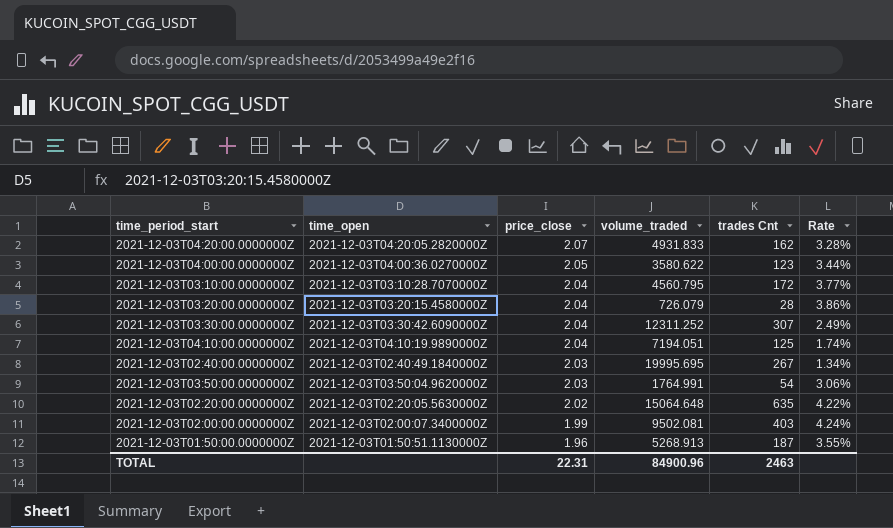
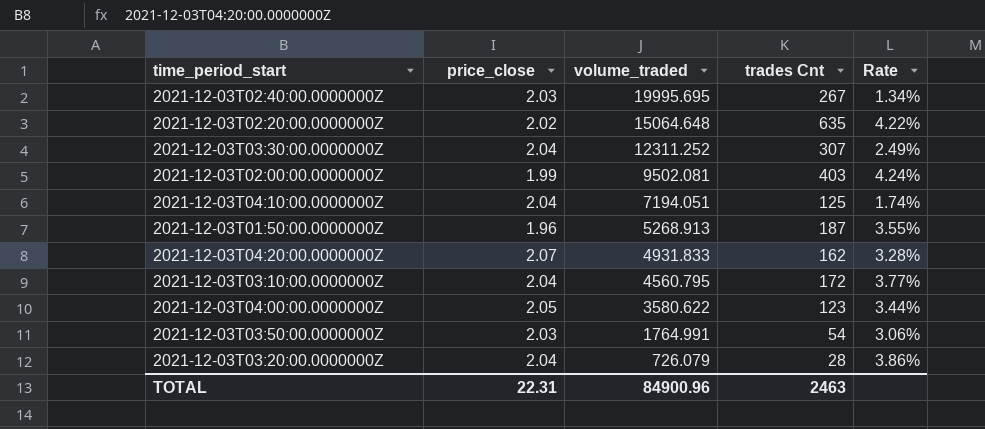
row order: price_close descending -> volume_traded descending
column time_open | position: 2 -> none

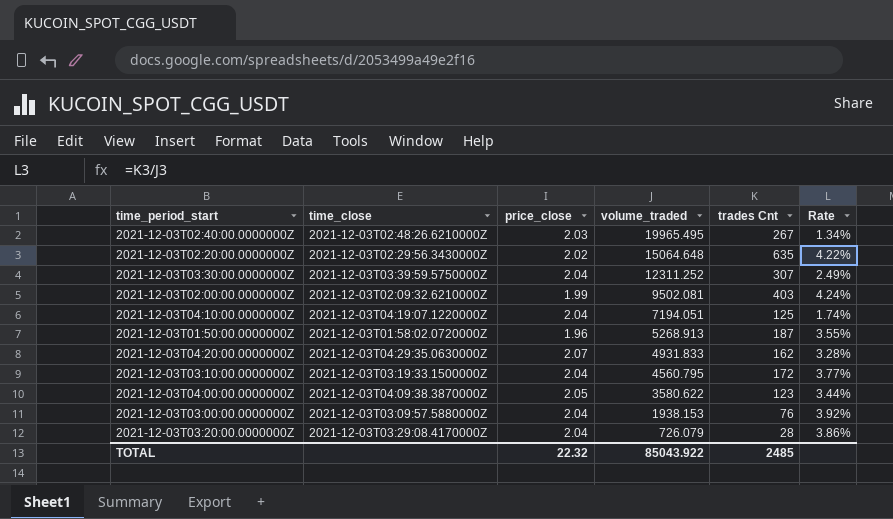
column time_close | position: none -> 2
row 2021-12-03T03:50:00.0000000Z: 2.03 | 1764.991 | 54 | 3.06% -> none
2021-12-03T02:40:00.0000000Z | volume_traded: 19995.695 -> 19965.495
row 2021-12-03T03:00:00.0000000Z: none -> 2021-12-03T03:09:57.5880000Z | 2.04 | 1938.153 | 76 | 3.92%
TOTAL | price_close: 22.31 -> 22.32
TOTAL | volume_traded: 84900.96 -> 85043.922
TOTAL | trades Cnt: 2463 -> 2485

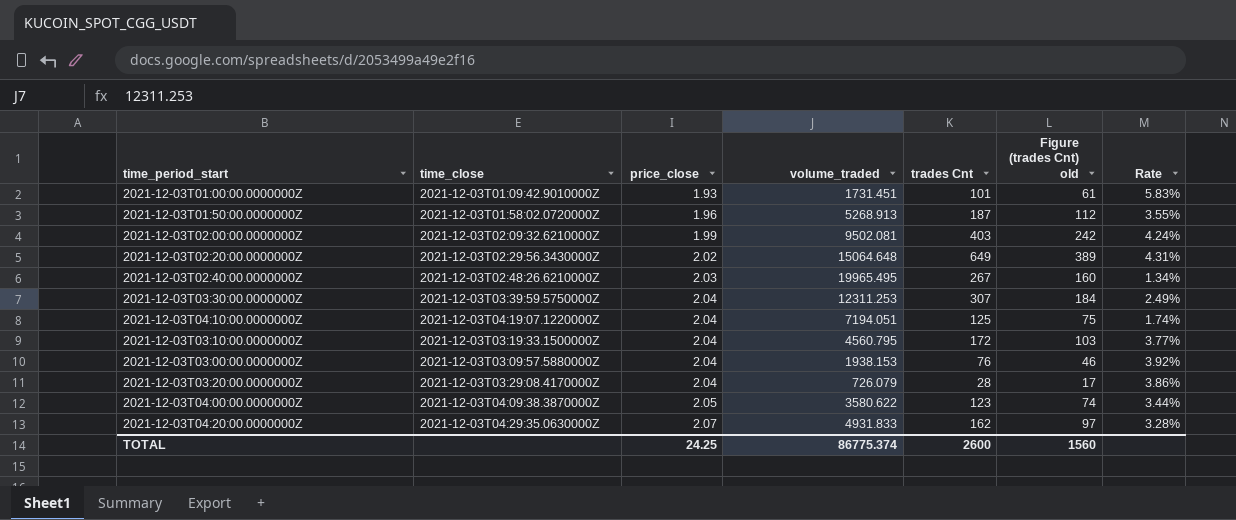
row order: volume_traded descending -> price_close ascending
column Figure (trades Cnt) old | formula: none -> [trades Cnt] * 0.6
row 2021-12-03T01:00:00.0000000Z: none -> 2021-12-03T01:09:42.9010000Z | 1.93 | 1731.451 | 101 | 61 | 5.83%
2021-12-03T02:20:00.0000000Z | trades Cnt: 635 -> 649
2021-12-03T02:20:00.0000000Z | Rate: 4.22% -> 4.31%
2021-12-03T03:30:00.0000000Z | volume_traded: 12311.252 -> 12311.253
TOTAL | price_close: 22.32 -> 24.25
TOTAL | volume_traded: 85043.922 -> 86775.374
TOTAL | trades Cnt: 2485 -> 2600

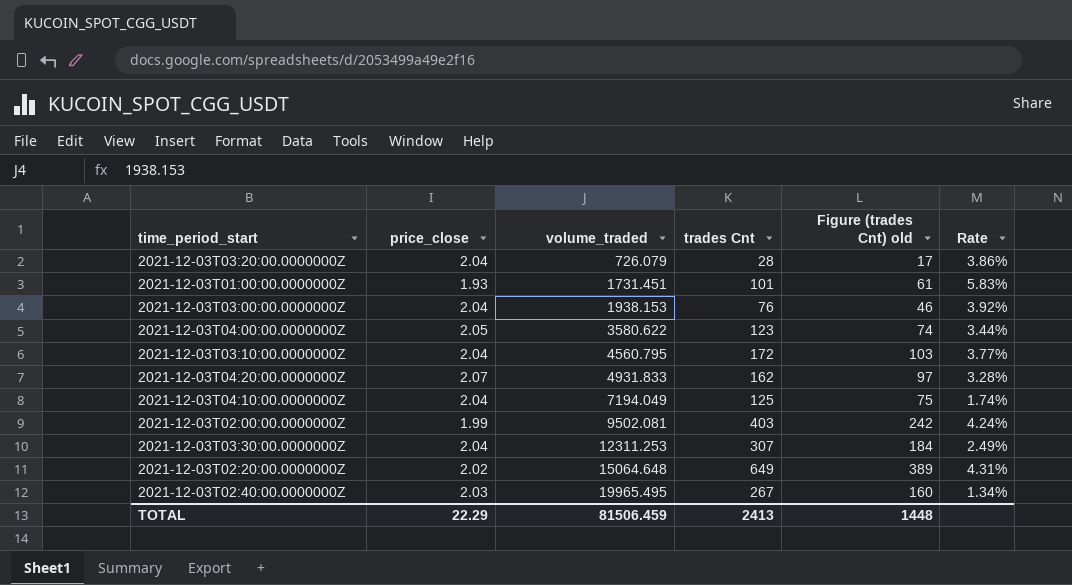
row order: price_close ascending -> volume_traded ascending
column time_close | position: 2 -> none
row 2021-12-03T01:50:00.0000000Z: 2021-12-03T01:58:02.0720000Z | 1.96 | 5268.913 | 187 | 112 | 3.55% -> none
2021-12-03T04:10:00.0000000Z | volume_traded: 7194.051 -> 7194.049
TOTAL | price_close: 24.25 -> 22.29
TOTAL | volume_traded: 86775.374 -> 81506.459
TOTAL | trades Cnt: 2600 -> 2413
TOTAL | Figure (trades Cnt) old: 1560 -> 1448

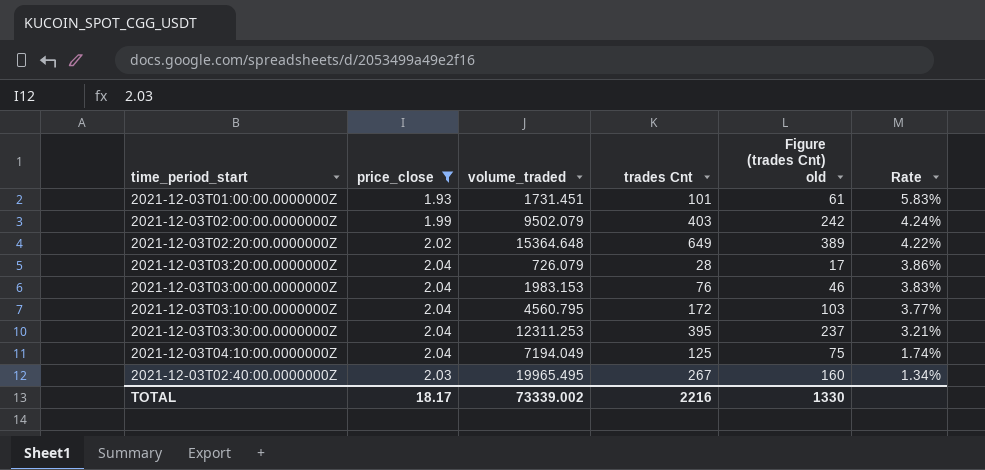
filter: none -> price_close <= 2.04
row order: volume_traded ascending -> Rate descending
2021-12-03T02:00:00.0000000Z | volume_traded: 9502.081 -> 9502.079
2021-12-03T02:20:00.0000000Z | volume_traded: 15064.648 -> 15364.648
2021-12-03T02:20:00.0000000Z | Rate: 4.31% -> 4.22%
2021-12-03T03:00:00.0000000Z | volume_traded: 1938.153 -> 1983.153
2021-12-03T03:00:00.0000000Z | Rate: 3.92% -> 3.83%
2021-12-03T03:30:00.0000000Z | trades Cnt: 307 -> 395
2021-12-03T03:30:00.0000000Z | Figure (trades Cnt) old: 184 -> 237
2021-12-03T03:30:00.0000000Z | Rate: 2.49% -> 3.21%
TOTAL | price_close: 22.29 -> 18.17
TOTAL | volume_traded: 81506.459 -> 73339.002
TOTAL | trades Cnt: 2413 -> 2216
TOTAL | Figure (trades Cnt) old: 1448 -> 1330

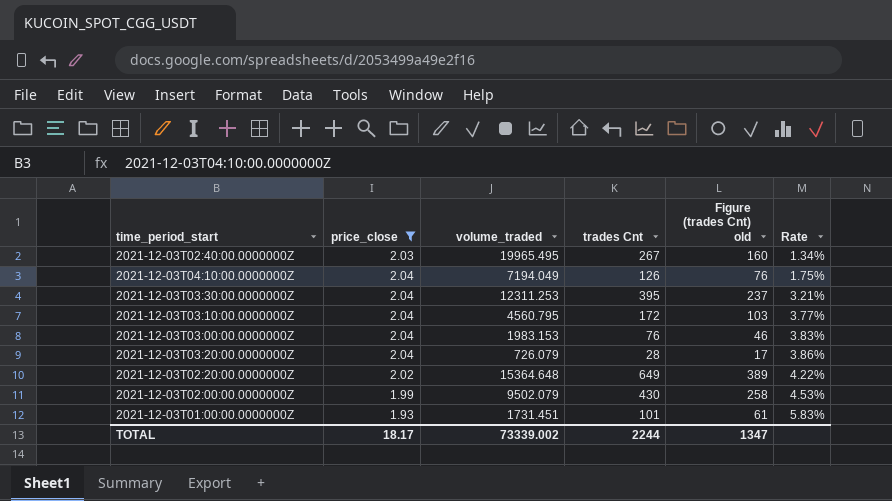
row order: Rate descending -> Rate ascending
2021-12-03T04:10:00.0000000Z | trades Cnt: 125 -> 126
2021-12-03T04:10:00.0000000Z | Figure (trades Cnt) old: 75 -> 76
2021-12-03T04:10:00.0000000Z | Rate: 1.74% -> 1.75%
2021-12-03T02:00:00.0000000Z | trades Cnt: 403 -> 430
2021-12-03T02:00:00.0000000Z | Figure (trades Cnt) old: 242 -> 258
2021-12-03T02:00:00.0000000Z | Rate: 4.24% -> 4.53%
TOTAL | trades Cnt: 2216 -> 2244
TOTAL | Figure (trades Cnt) old: 1330 -> 1347

